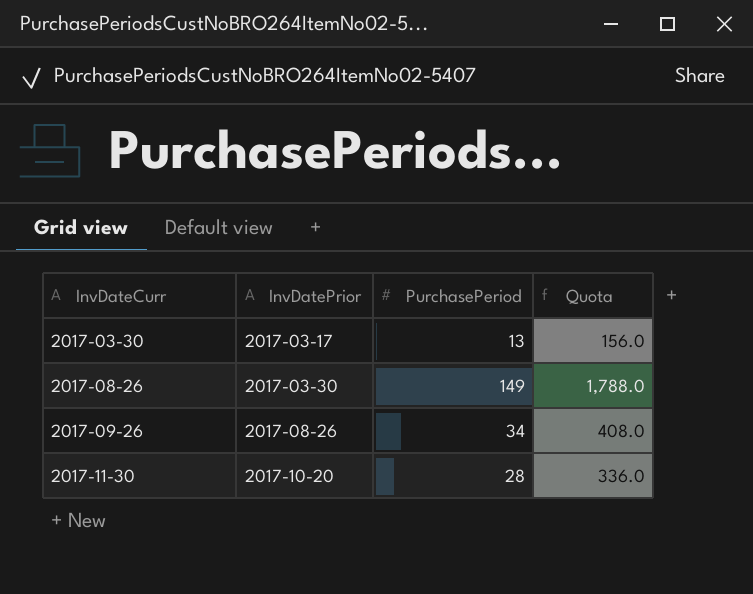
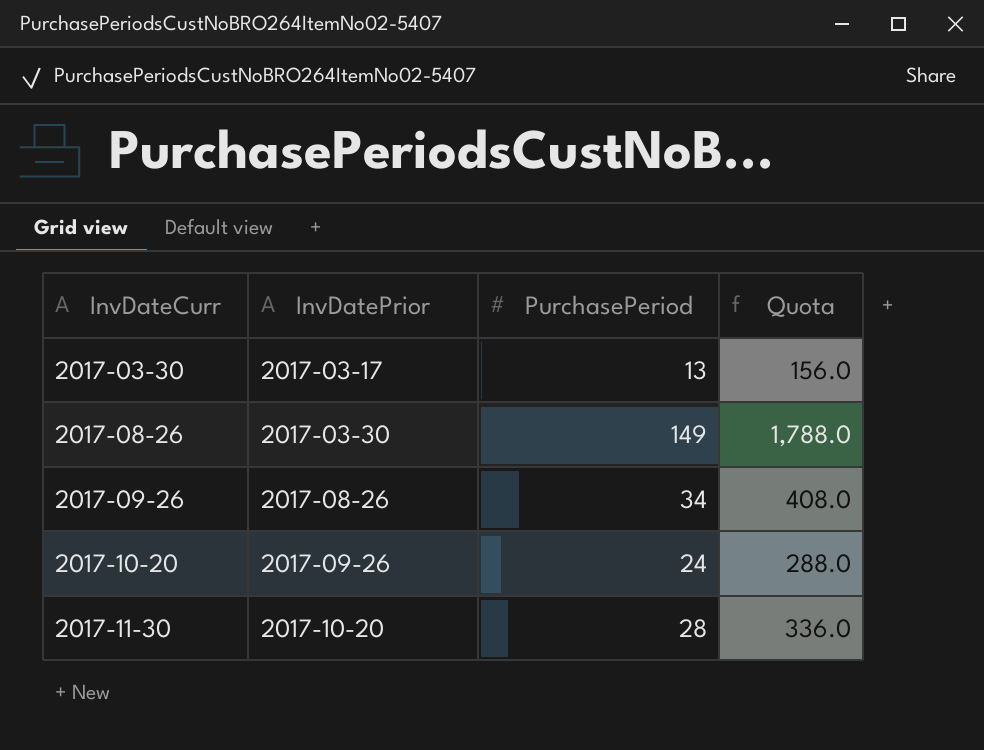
row 2017-10-20: none -> 2017-09-26 | 24 | 288.0

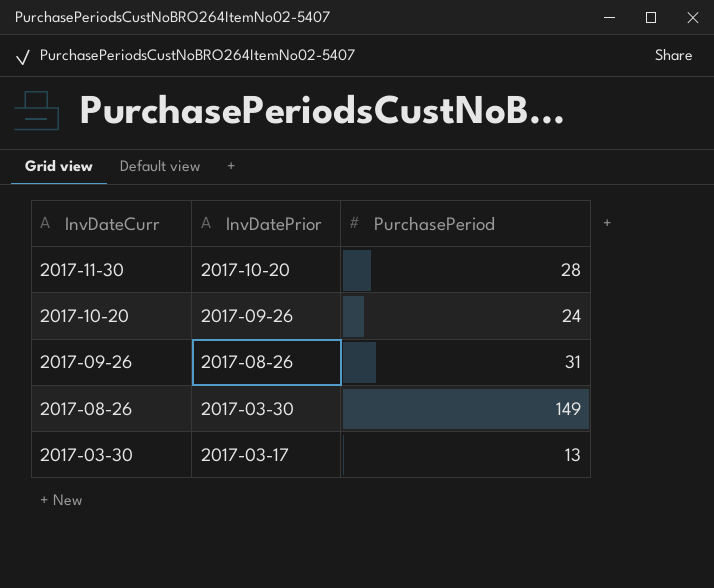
row order: InvDateCurr ascending -> InvDateCurr descending
column Quota | formula: [PurchasePeriod] * 12 -> none
2017-09-26 | PurchasePeriod: 34 -> 31

